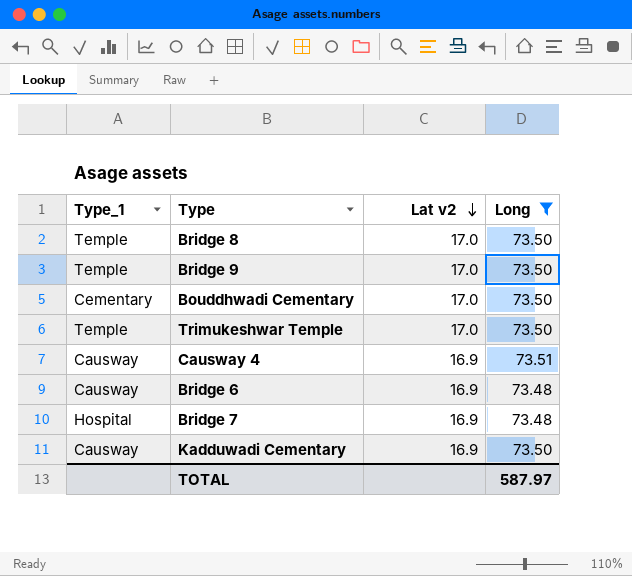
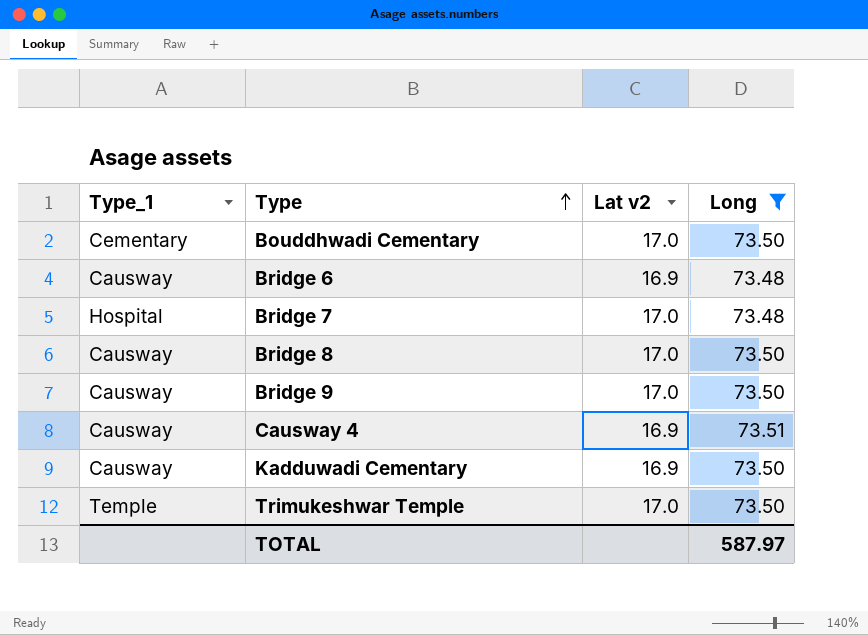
row order: Lat v2 descending -> Type ascending
Bridge 7 | Lat v2: 16.9 -> 17.0
Bridge 8 | Type_1: Temple -> Causway
Bridge 9 | Type_1: Temple -> Causway

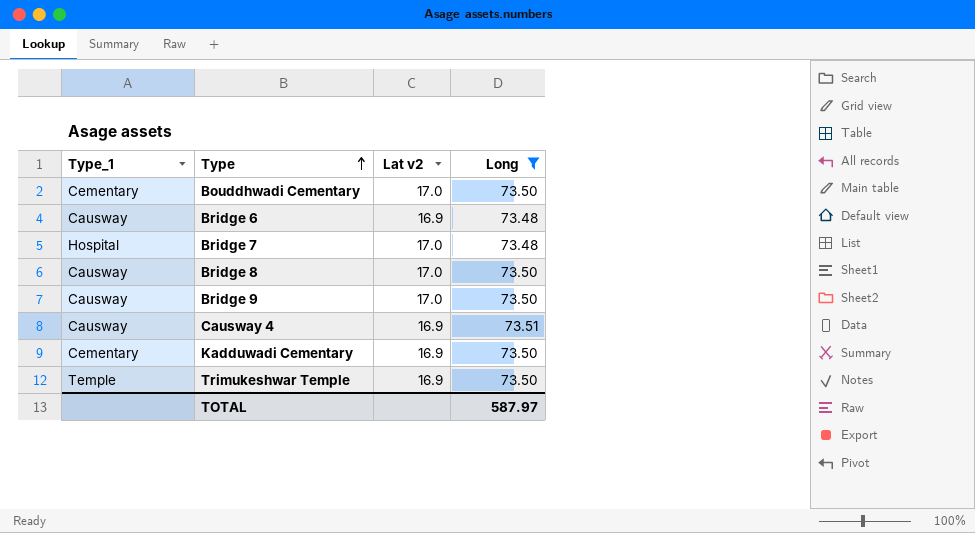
Kadduwadi Cementary | Type_1: Causway -> Cementary
Trimukeshwar Temple | Lat v2: 17.0 -> 16.9

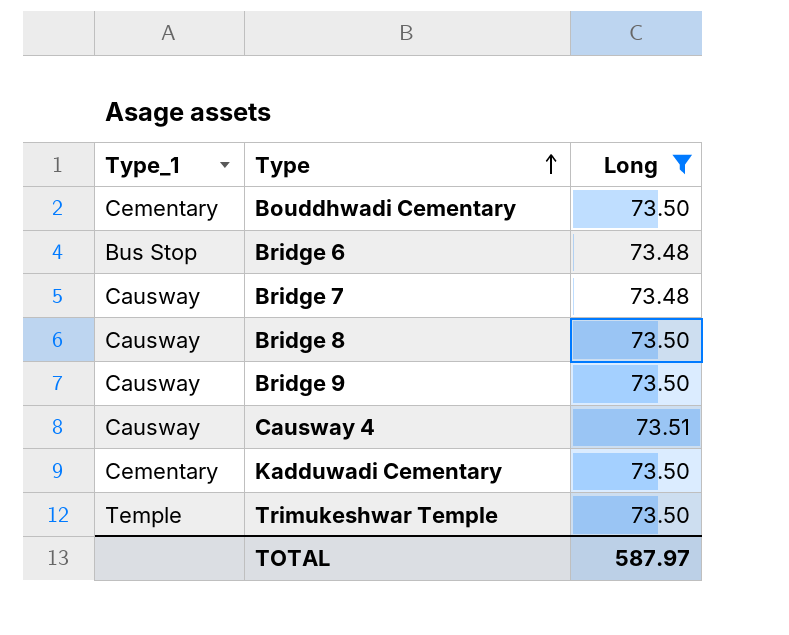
column Lat v2 | position: 3 -> none
Bridge 6 | Type_1: Causway -> Bus Stop
Bridge 7 | Type_1: Hospital -> Causway

